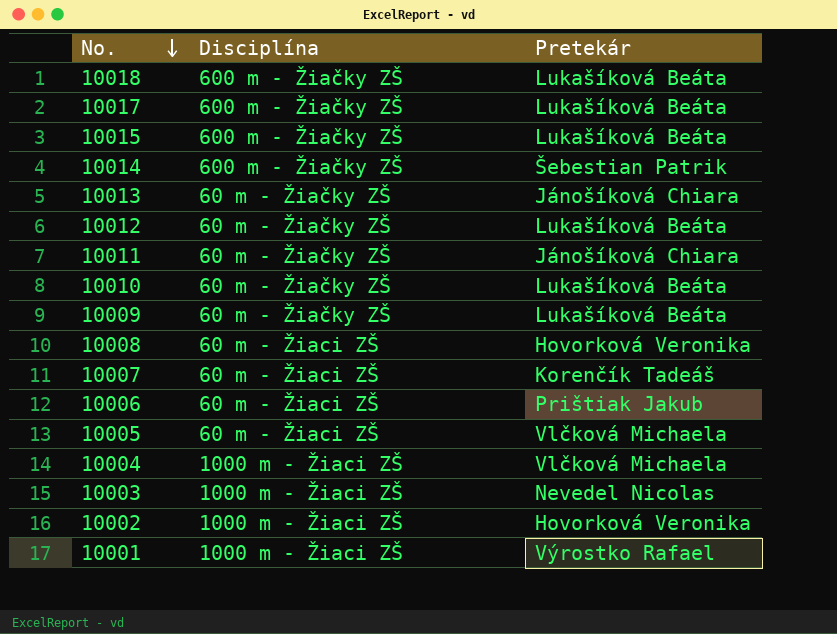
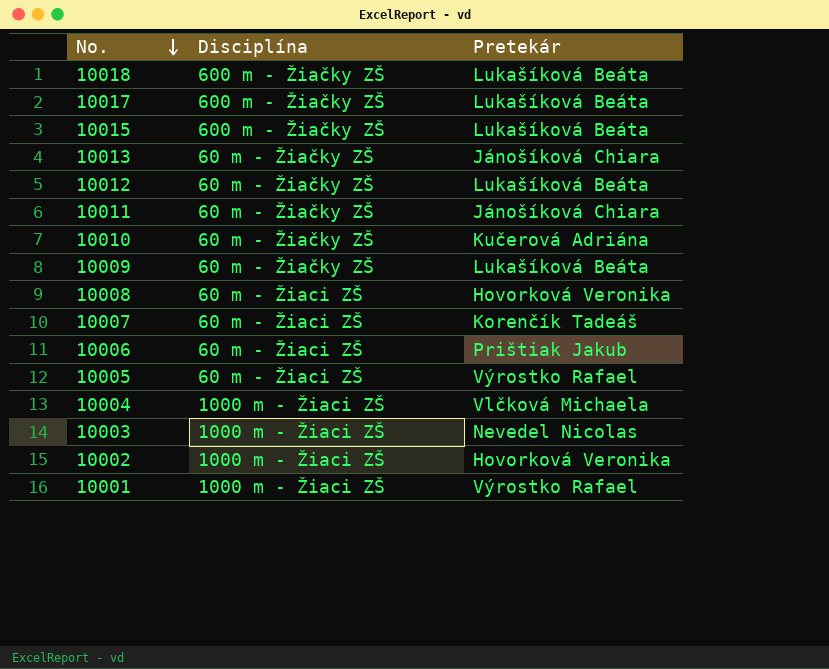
row 10014: 600 m - Žiačky ZŠ | Šebestian Patrik -> none
10010 | Pretekár: Lukašíková Beáta -> Kučerová Adriána
10005 | Pretekár: Vlčková Michaela -> Výrostko Rafael

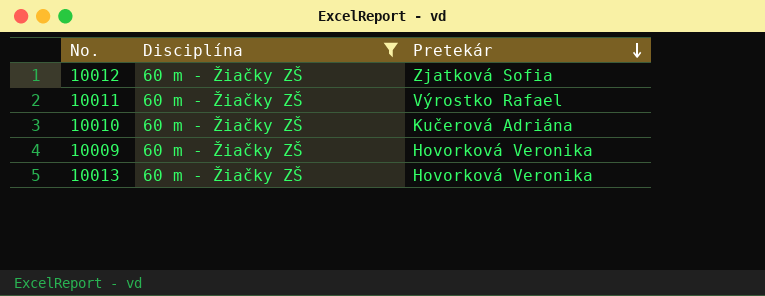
filter: none -> Disciplína = 60 m - Žiačky ZŠ
row order: No. descending -> Pretekár descending
10012 | Pretekár: Lukašíková Beáta -> Zjatková Sofia
10011 | Pretekár: Jánošíková Chiara -> Výrostko Rafael
10009 | Pretekár: Lukašíková Beáta -> Hovorková Veronika
10013 | Pretekár: Jánošíková Chiara -> Hovorková Veronika

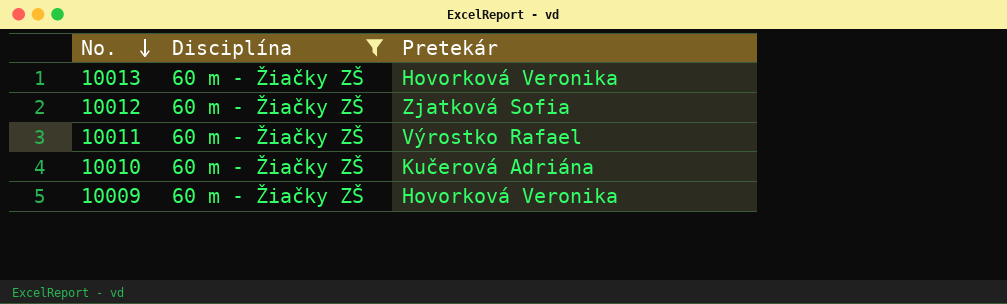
row order: Pretekár descending -> No. descending

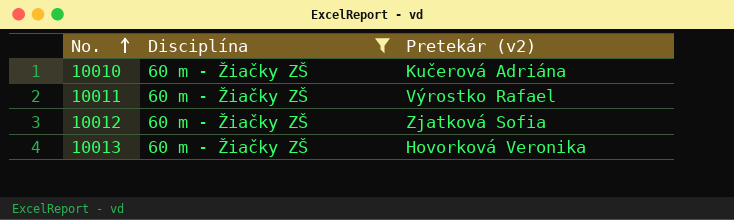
row order: No. descending -> No. ascending
column name: Pretekár -> Pretekár (v2)
row 10009: 60 m - Žiačky ZŠ | Hovorková Veronika -> none

